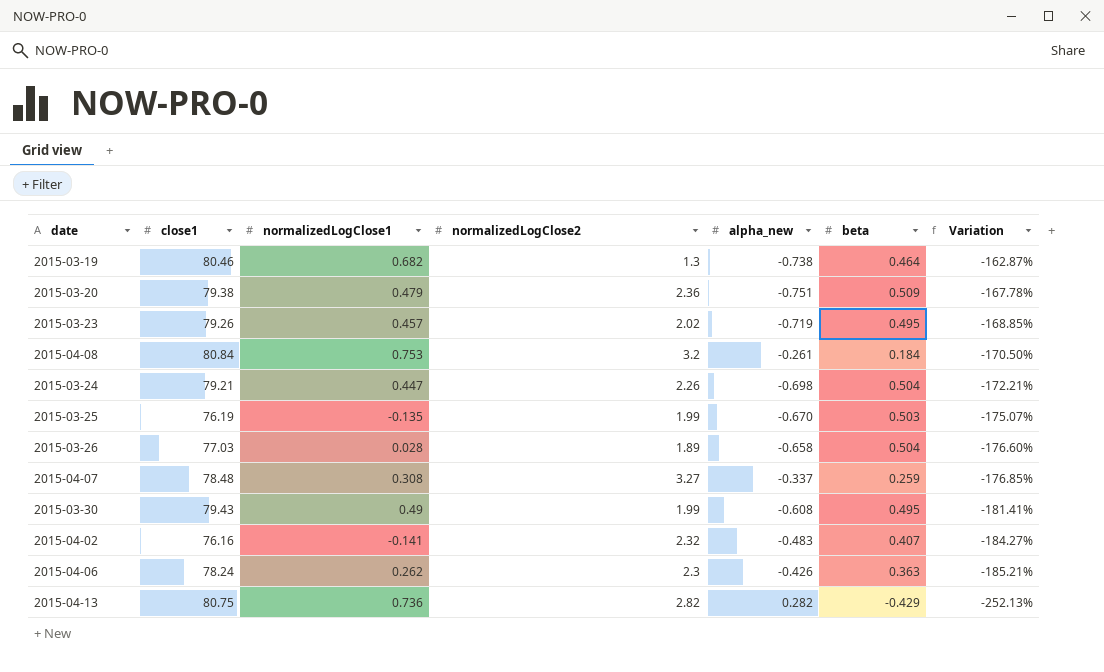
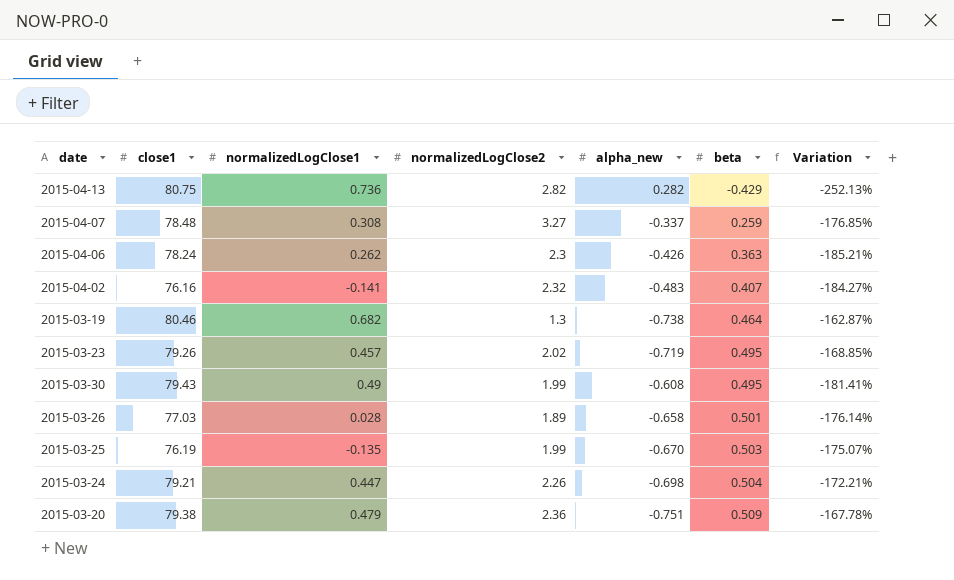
row order: Variation descending -> beta ascending
row 2015-04-08: 80.84 | 0.753 | 3.2 | -0.261 | 0.184 | -170.50% -> none
2015-03-26 | beta: 0.504 -> 0.501
2015-03-26 | Variation: -176.60% -> -176.14%

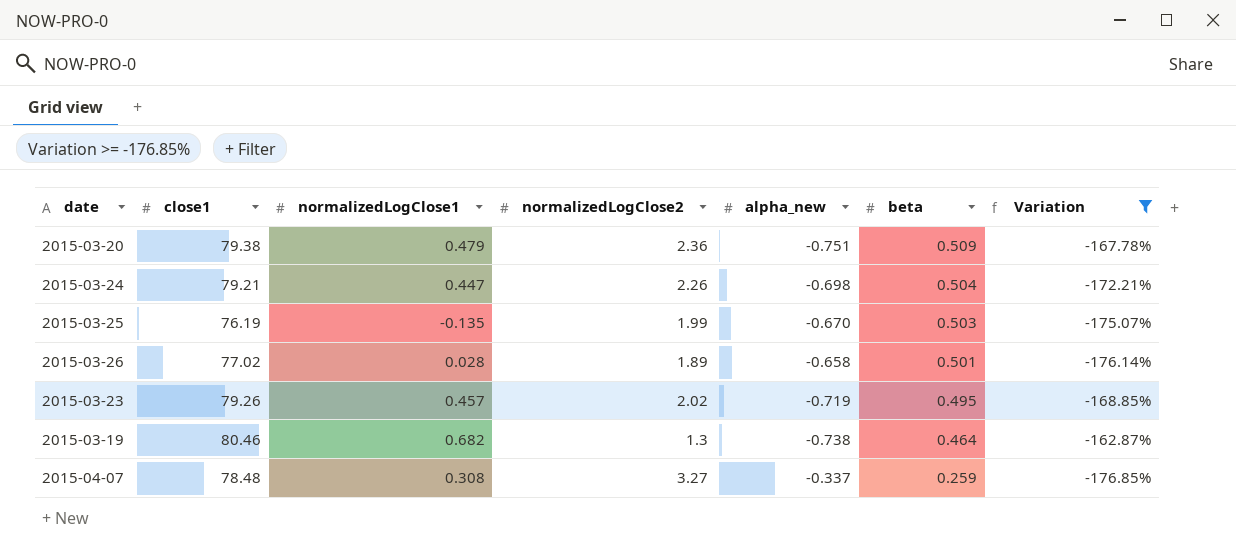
filter: none -> Variation >= -176.85%
row order: beta ascending -> beta descending
2015-03-26 | close1: 77.03 -> 77.02

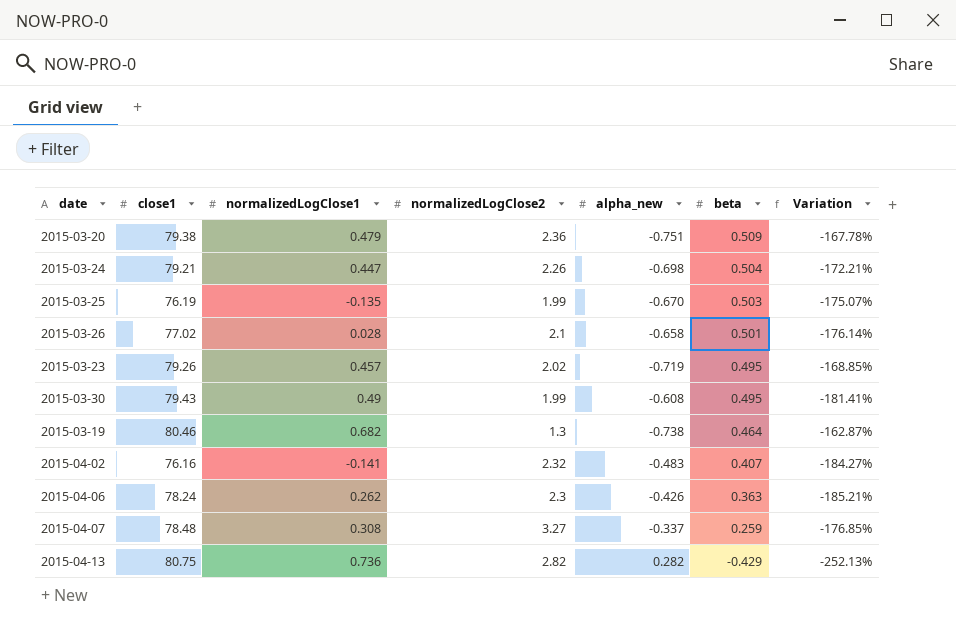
filter: Variation >= -176.85% -> none
2015-03-26 | normalizedLogClose2: 1.89 -> 2.1

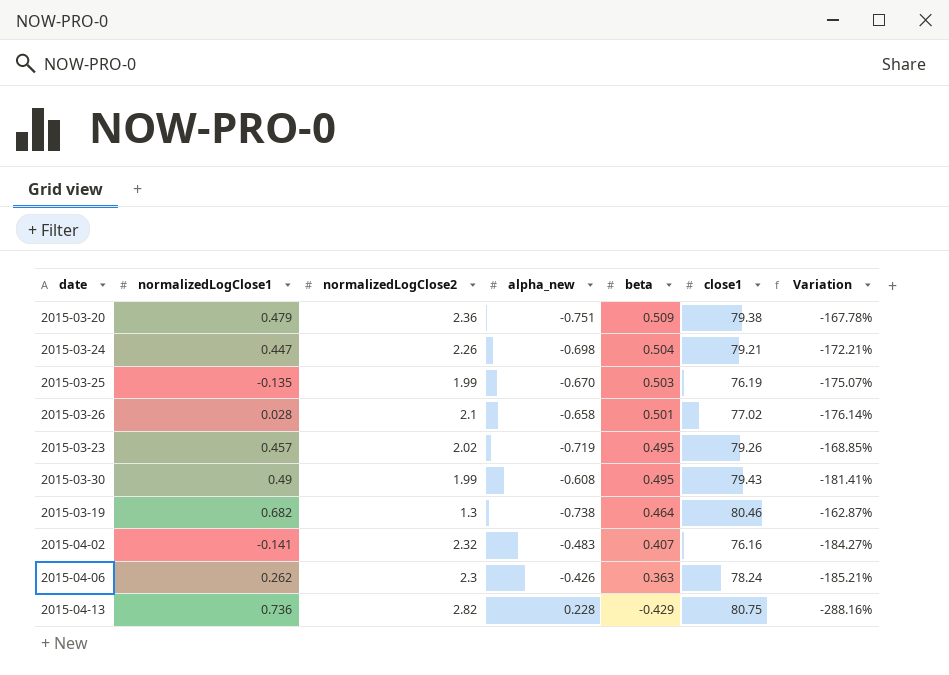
column close1 | position: 2 -> 6
row 2015-04-07: 78.48 | 0.308 | 3.27 | -0.337 | 0.259 | -176.85% -> none
2015-04-13 | alpha_new: 0.282 -> 0.228
2015-04-13 | Variation: -252.13% -> -288.16%

